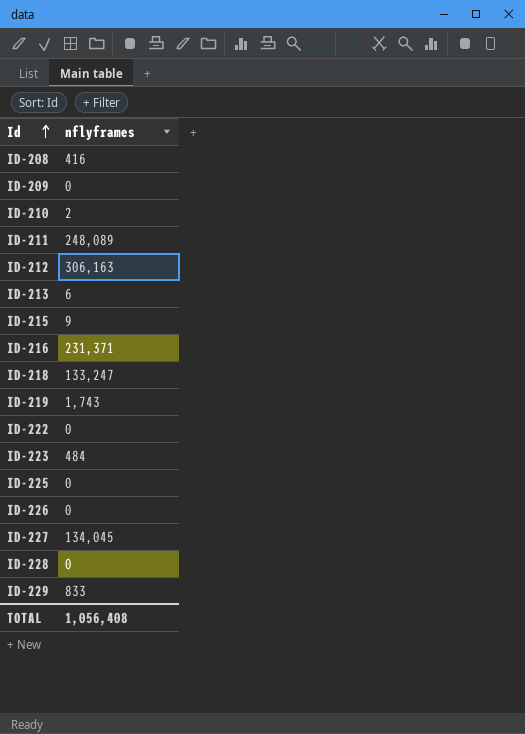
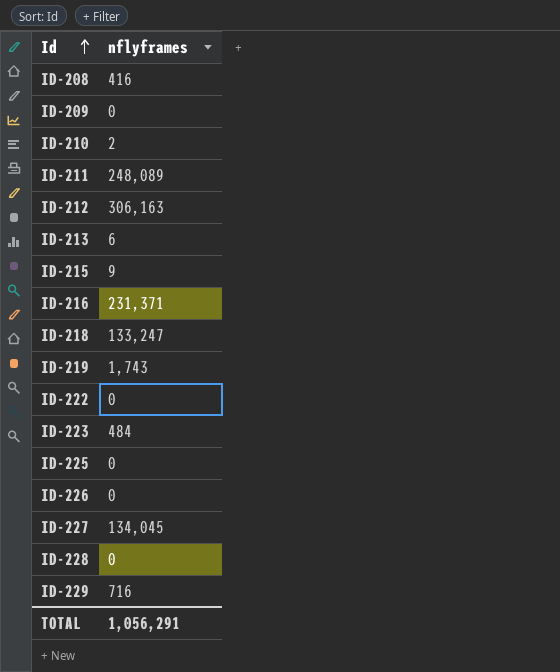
ID-229 | nflyframes: 833 -> 716
TOTAL | nflyframes: 1,056,408 -> 1,056,291

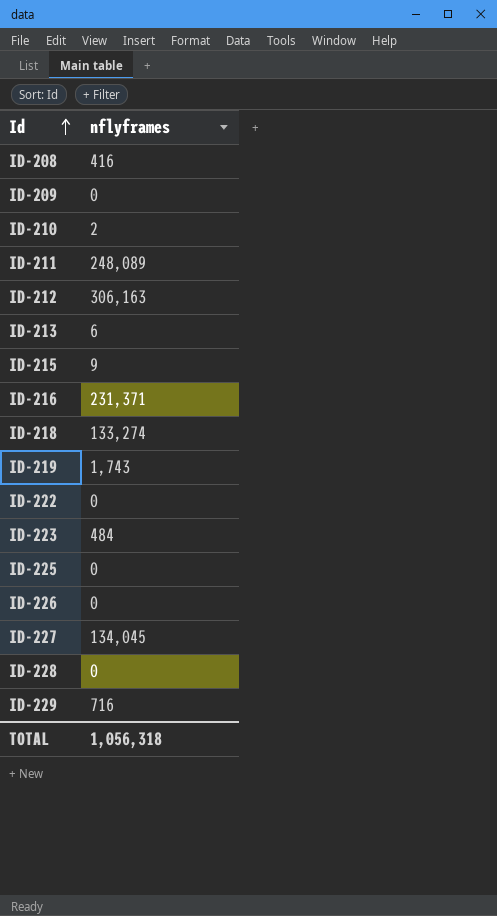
ID-218 | nflyframes: 133,247 -> 133,274
TOTAL | nflyframes: 1,056,291 -> 1,056,318

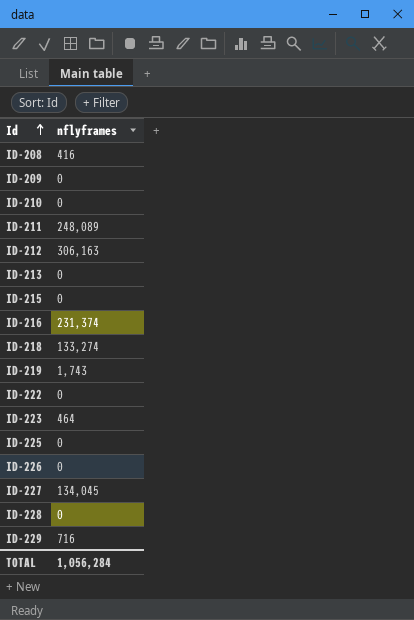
ID-210 | nflyframes: 2 -> 0
ID-213 | nflyframes: 6 -> 0
ID-215 | nflyframes: 9 -> 0
ID-216 | nflyframes: 231,371 -> 231,374
ID-223 | nflyframes: 484 -> 464
TOTAL | nflyframes: 1,056,318 -> 1,056,284

